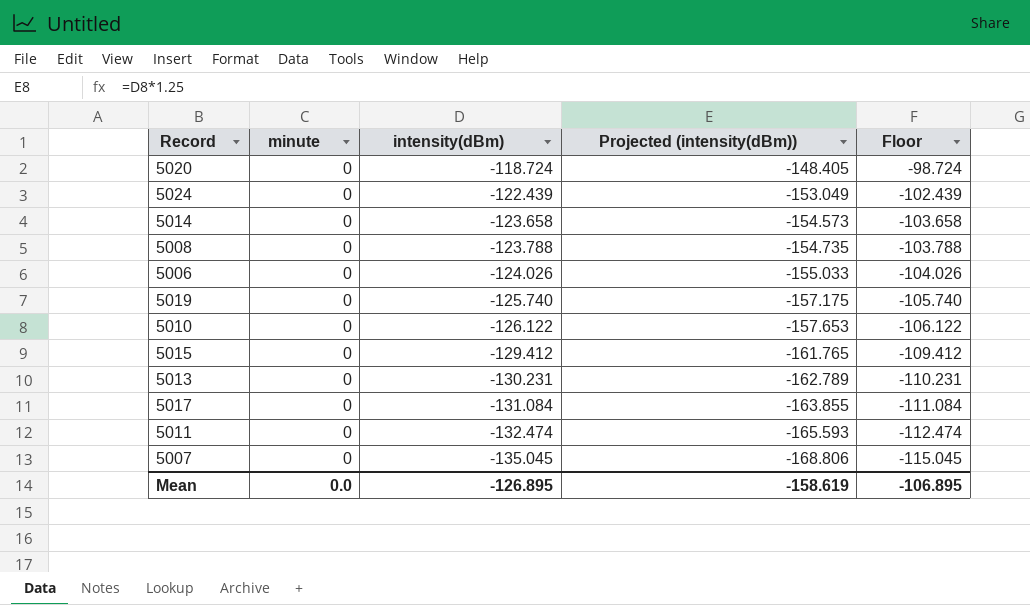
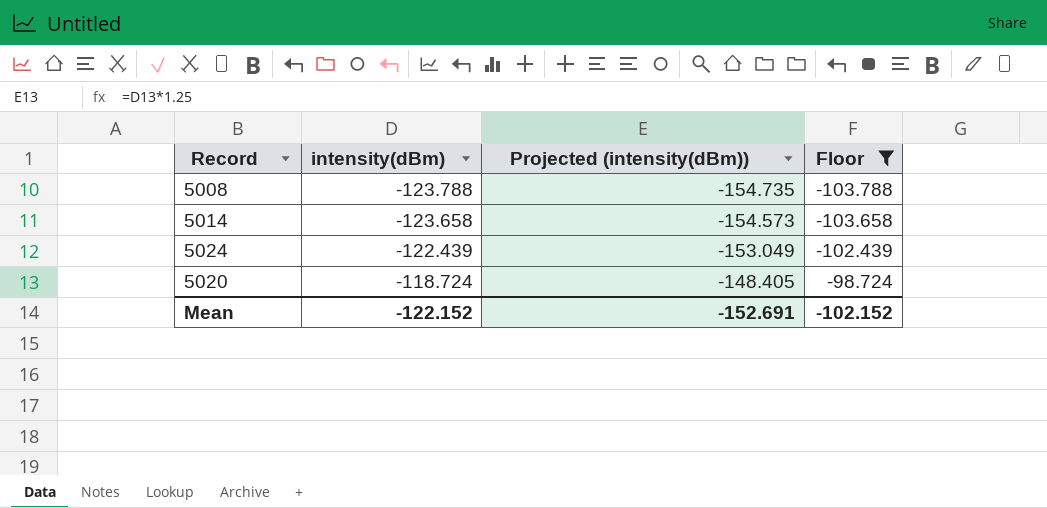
filter: none -> Floor >= -103.788
row order: intensity(dBm) descending -> intensity(dBm) ascending
column minute | position: 2 -> none
Mean | intensity(dBm): -126.895 -> -122.152
Mean | Projected (intensity(dBm)): -158.619 -> -152.691
Mean | Floor: -106.895 -> -102.152

